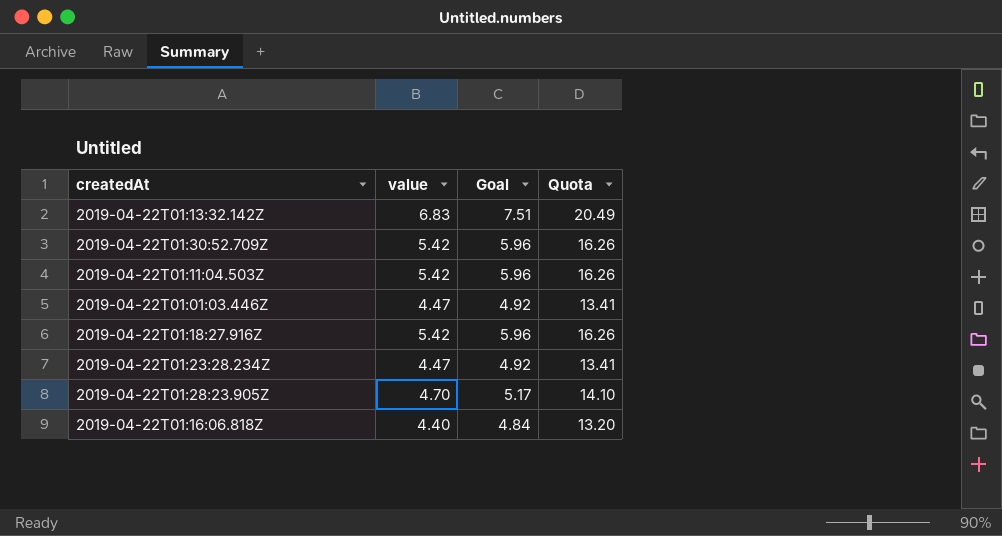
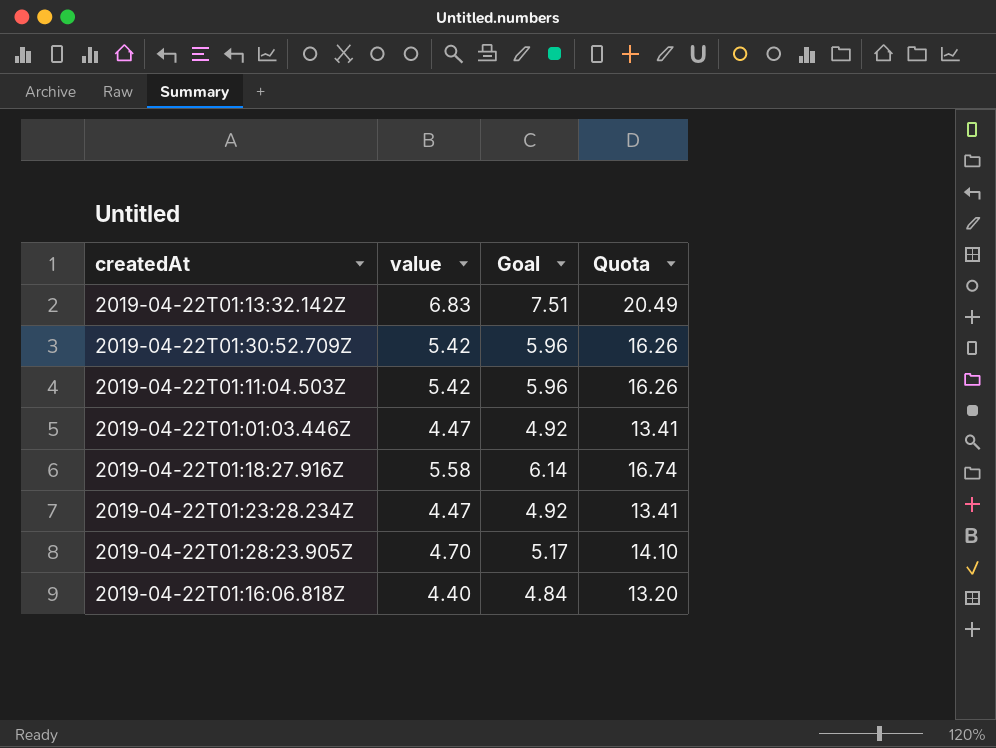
2019-04-22T01:18:27.916Z | value: 5.42 -> 5.58
2019-04-22T01:18:27.916Z | Goal: 5.96 -> 6.14
2019-04-22T01:18:27.916Z | Quota: 16.26 -> 16.74

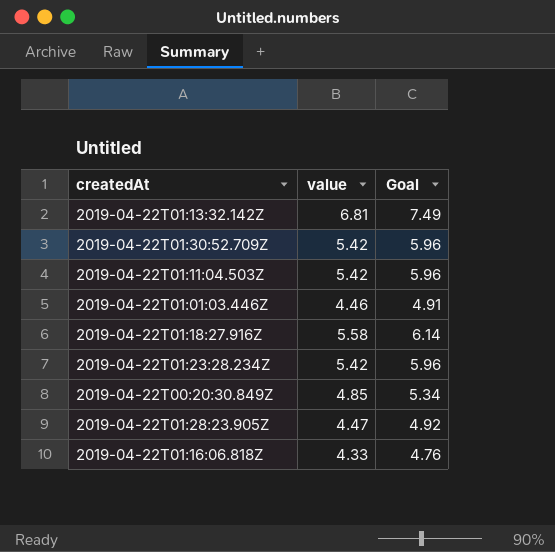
column Quota | formula: [value] * 3 -> none
2019-04-22T01:13:32.142Z | value: 6.83 -> 6.81
2019-04-22T01:13:32.142Z | Goal: 7.51 -> 7.49
2019-04-22T01:01:03.446Z | value: 4.47 -> 4.46
2019-04-22T01:01:03.446Z | Goal: 4.92 -> 4.91
2019-04-22T01:23:28.234Z | value: 4.47 -> 5.42
2019-04-22T01:23:28.234Z | Goal: 4.92 -> 5.96
row 2019-04-22T00:20:30.849Z: none -> 4.85 | 5.34
2019-04-22T01:28:23.905Z | value: 4.70 -> 4.47
2019-04-22T01:28:23.905Z | Goal: 5.17 -> 4.92
2019-04-22T01:16:06.818Z | value: 4.40 -> 4.33
2019-04-22T01:16:06.818Z | Goal: 4.84 -> 4.76

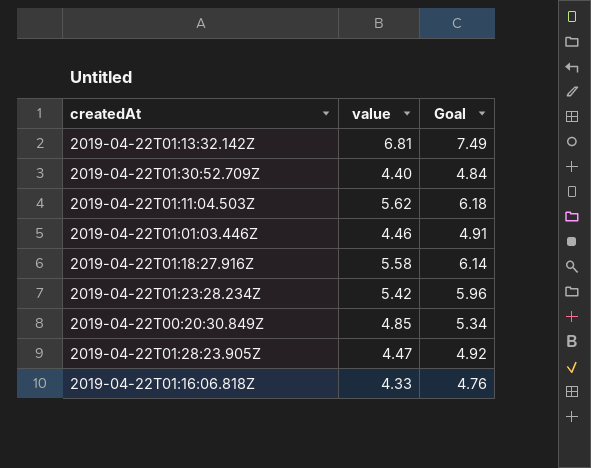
2019-04-22T01:30:52.709Z | value: 5.42 -> 4.40
2019-04-22T01:30:52.709Z | Goal: 5.96 -> 4.84
2019-04-22T01:11:04.503Z | value: 5.42 -> 5.62
2019-04-22T01:11:04.503Z | Goal: 5.96 -> 6.18

